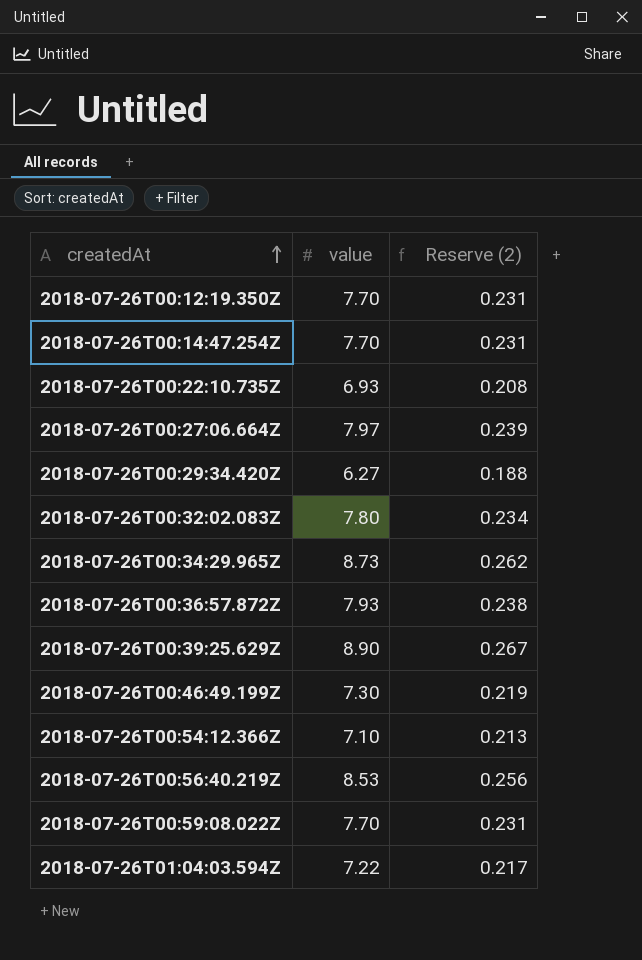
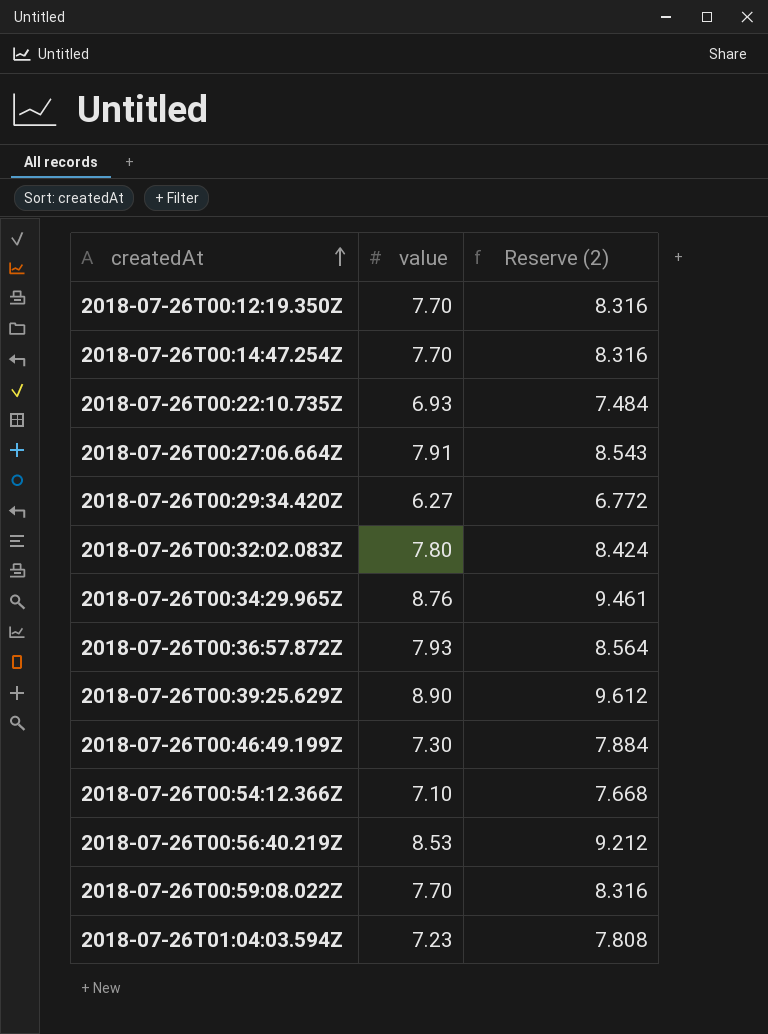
column Reserve (2) | formula: [value] * 0.03 -> [value] * 1.08
2018-07-26T00:27:06.664Z | value: 7.97 -> 7.91
2018-07-26T00:34:29.965Z | value: 8.73 -> 8.76
2018-07-26T01:04:03.594Z | value: 7.22 -> 7.23

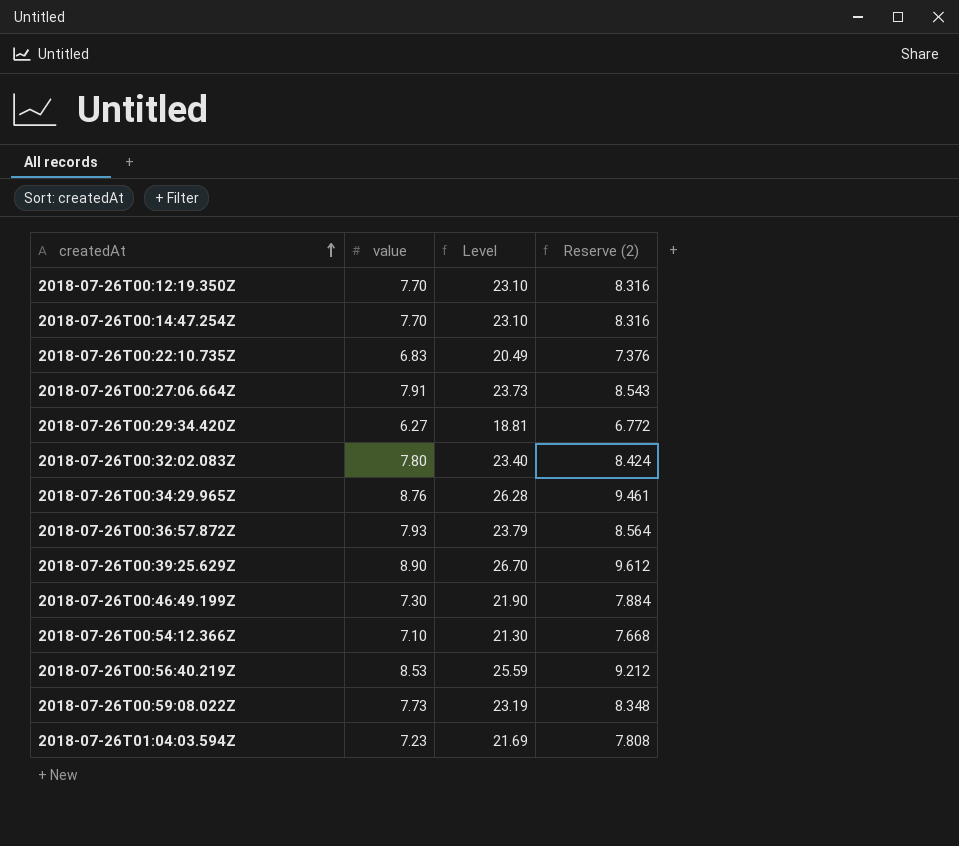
column Level | formula: none -> [value] * 3
2018-07-26T00:22:10.735Z | value: 6.93 -> 6.83
2018-07-26T00:22:10.735Z | Reserve (2): 7.484 -> 7.376
2018-07-26T00:59:08.022Z | value: 7.70 -> 7.73
2018-07-26T00:59:08.022Z | Reserve (2): 8.316 -> 8.348

